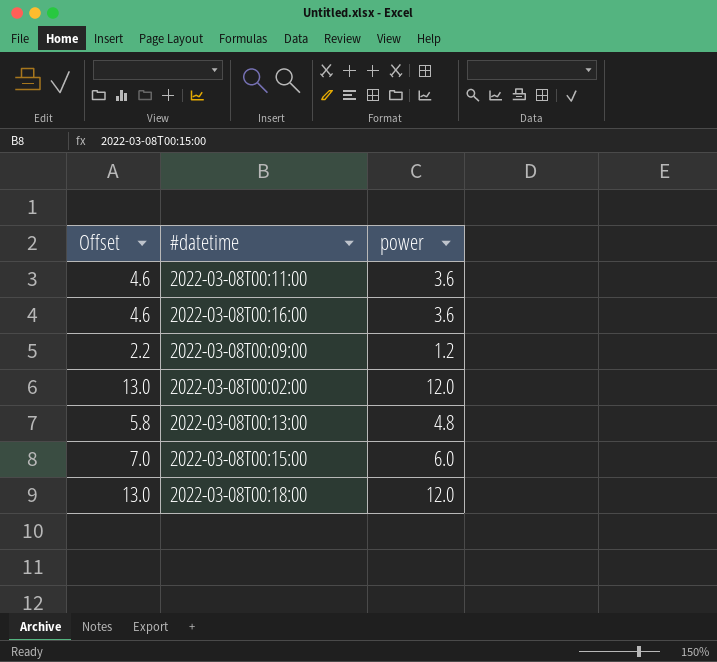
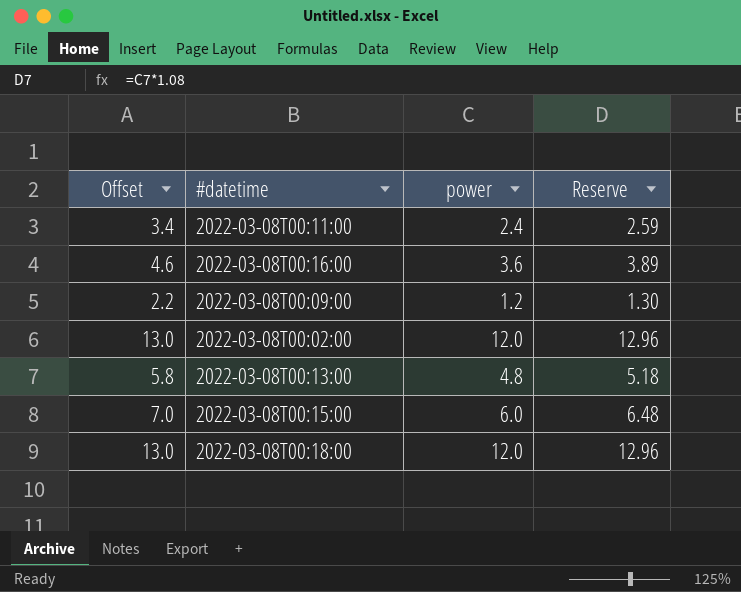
column Reserve | formula: none -> [power] * 1.08
2022-03-08T00:11:00 | Offset: 4.6 -> 3.4
2022-03-08T00:11:00 | power: 3.6 -> 2.4

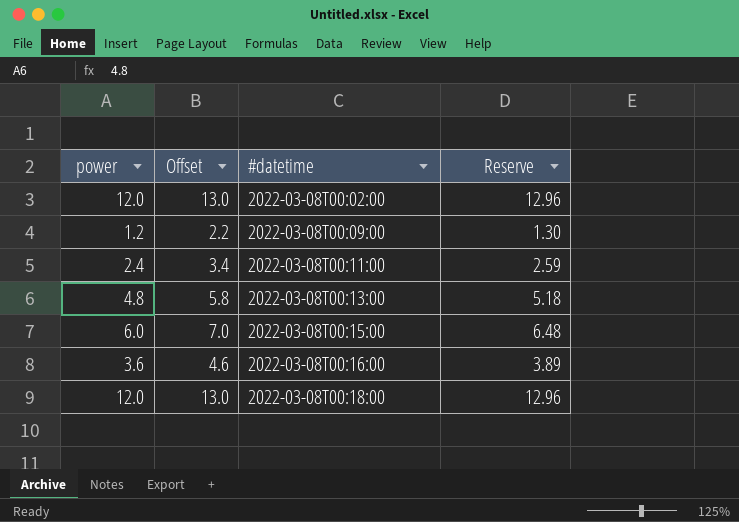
row order: none -> #datetime ascending
column power | position: 3 -> 1

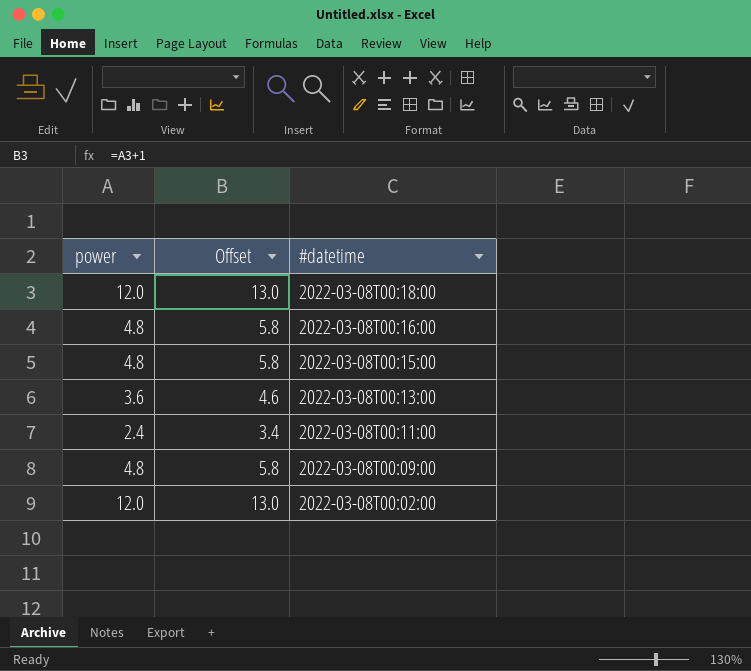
row order: #datetime ascending -> #datetime descending
column Reserve | formula: [power] * 1.08 -> none
2022-03-08T00:16:00 | power: 3.6 -> 4.8
2022-03-08T00:16:00 | Offset: 4.6 -> 5.8
2022-03-08T00:15:00 | power: 6.0 -> 4.8
2022-03-08T00:15:00 | Offset: 7.0 -> 5.8
2022-03-08T00:13:00 | power: 4.8 -> 3.6
2022-03-08T00:13:00 | Offset: 5.8 -> 4.6
2022-03-08T00:09:00 | power: 1.2 -> 4.8
2022-03-08T00:09:00 | Offset: 2.2 -> 5.8

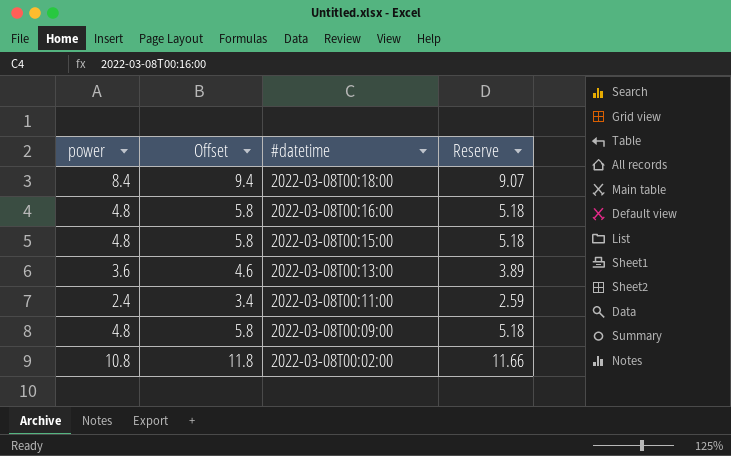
column Reserve | formula: none -> [power] * 1.08
2022-03-08T00:18:00 | power: 12.0 -> 8.4
2022-03-08T00:18:00 | Offset: 13.0 -> 9.4
2022-03-08T00:02:00 | power: 12.0 -> 10.8
2022-03-08T00:02:00 | Offset: 13.0 -> 11.8

